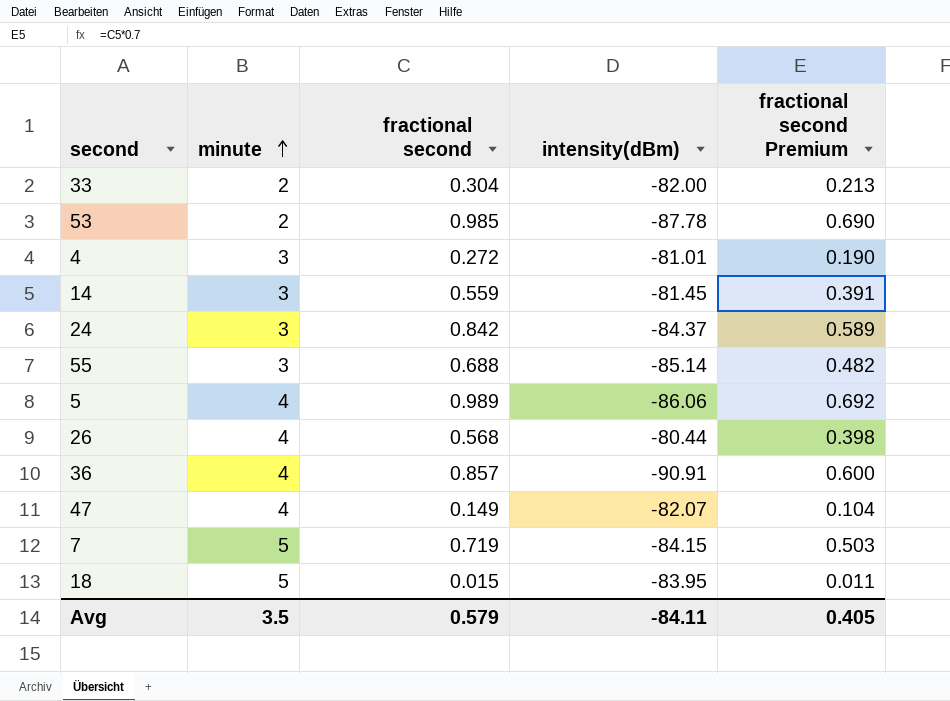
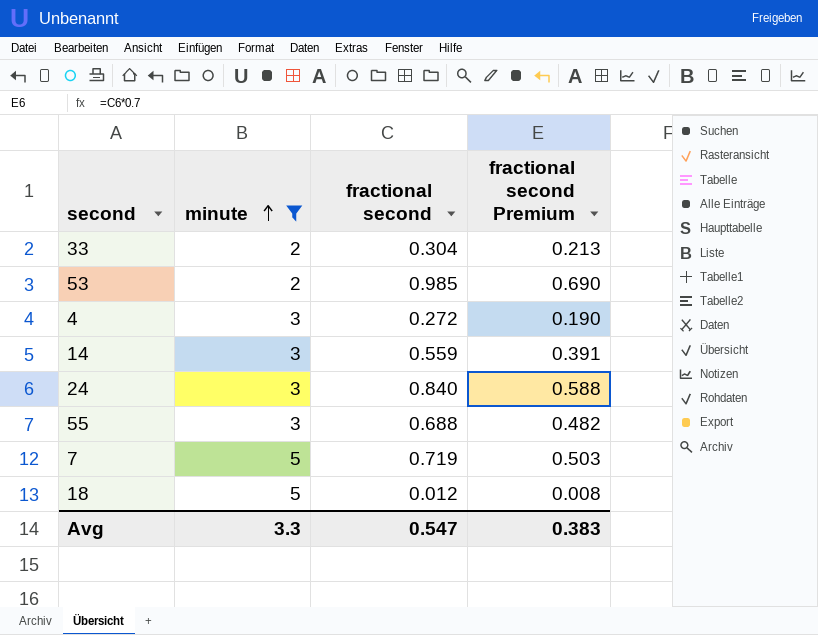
filter: none -> minute != 4
column intensity(dBm) | position: 4 -> none
24 | fractional second: 0.842 -> 0.840
24 | fractional second Premium: 0.589 -> 0.588
18 | fractional second: 0.015 -> 0.012
18 | fractional second Premium: 0.011 -> 0.008
Avg | minute: 3.5 -> 3.3
Avg | fractional second: 0.579 -> 0.547
Avg | fractional second Premium: 0.405 -> 0.383

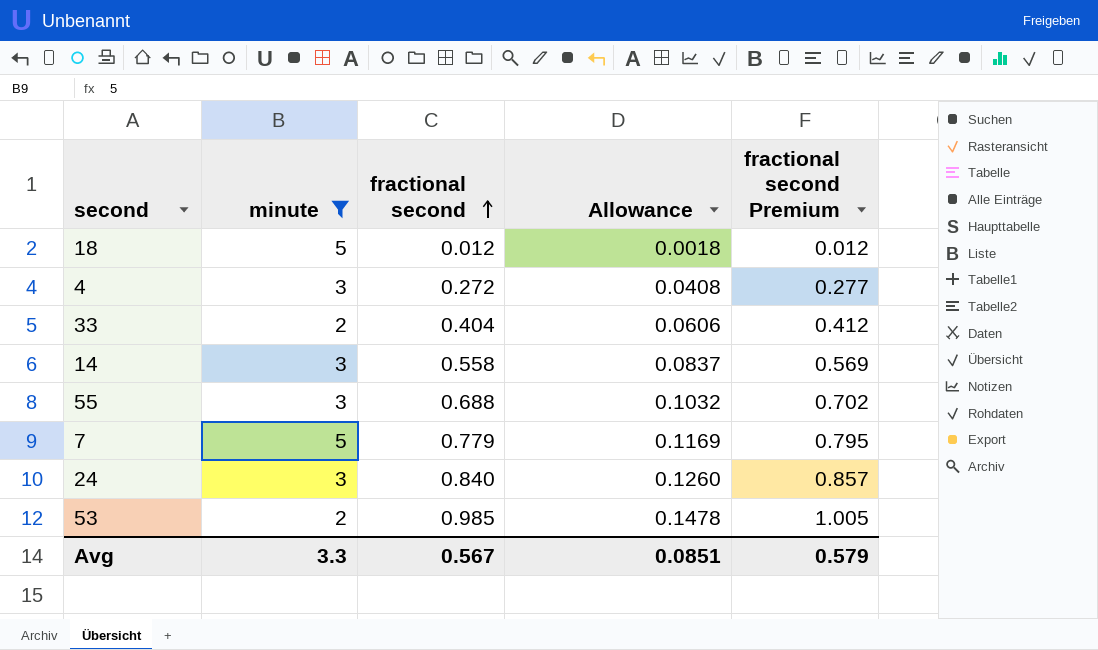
row order: minute ascending -> fractional second ascending
column Allowance | formula: none -> [fractional second] * 0.15
column fractional second Premium | formula: [fractional second] * 0.7 -> [fractional second] * 1.02
33 | fractional second: 0.304 -> 0.404
14 | fractional second: 0.559 -> 0.558
7 | fractional second: 0.719 -> 0.779
Avg | fractional second: 0.547 -> 0.567
Avg | fractional second Premium: 0.383 -> 0.579

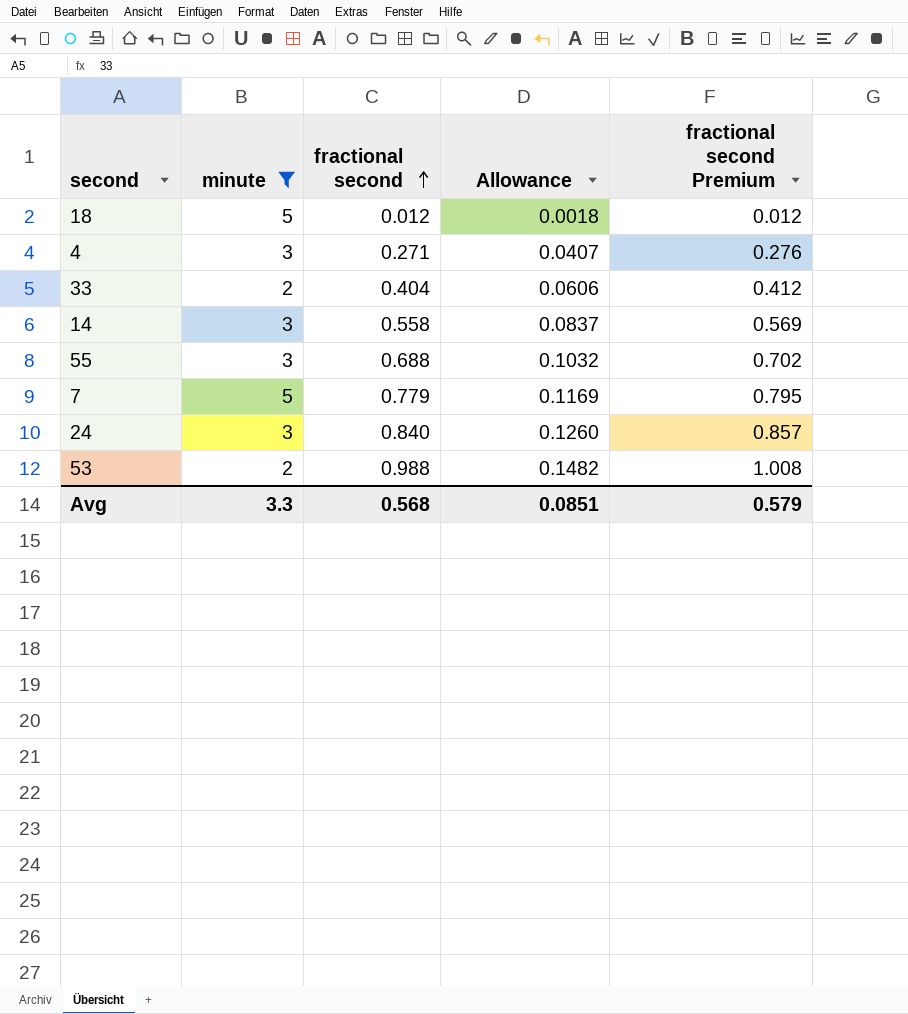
4 | fractional second: 0.272 -> 0.271
4 | Allowance: 0.0408 -> 0.0407
4 | fractional second Premium: 0.277 -> 0.276
53 | fractional second: 0.985 -> 0.988
53 | Allowance: 0.1478 -> 0.1482
53 | fractional second Premium: 1.005 -> 1.008
Avg | fractional second: 0.567 -> 0.568

